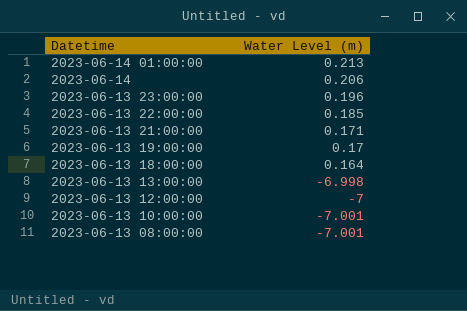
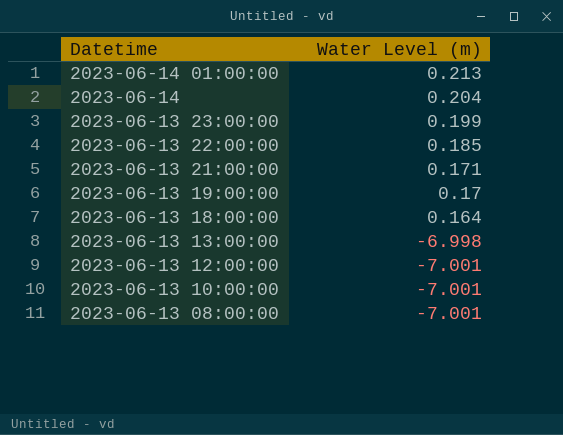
2023-06-14 | Water Level (m): 0.206 -> 0.204
2023-06-13 23:00:00 | Water Level (m): 0.196 -> 0.199
2023-06-13 12:00:00 | Water Level (m): -7 -> -7.001

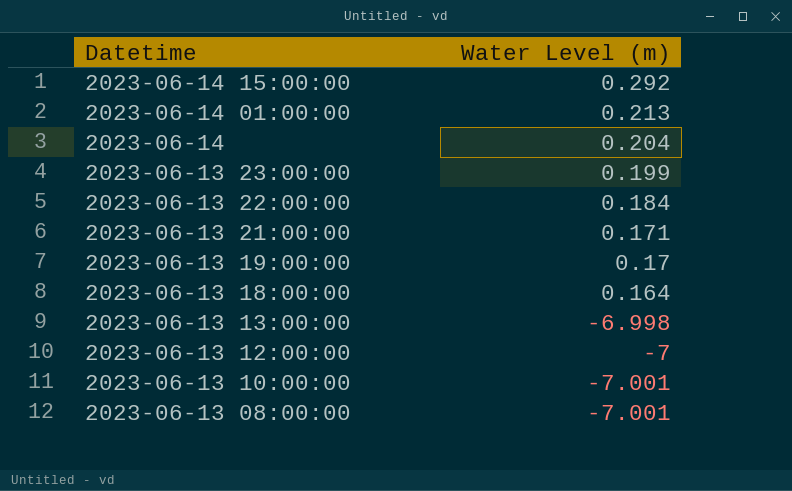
row 2023-06-14 15:00:00: none -> 0.292
2023-06-13 22:00:00 | Water Level (m): 0.185 -> 0.184
2023-06-13 12:00:00 | Water Level (m): -7.001 -> -7

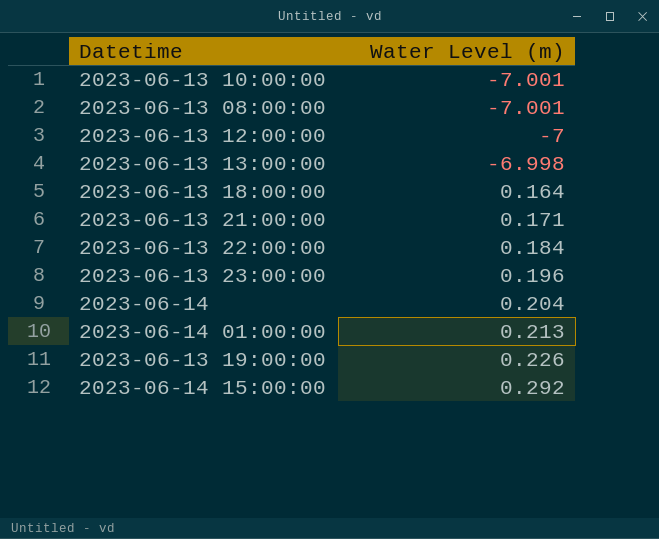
row order: Datetime descending -> Water Level (m) ascending
2023-06-13 23:00:00 | Water Level (m): 0.199 -> 0.196
2023-06-13 19:00:00 | Water Level (m): 0.17 -> 0.226

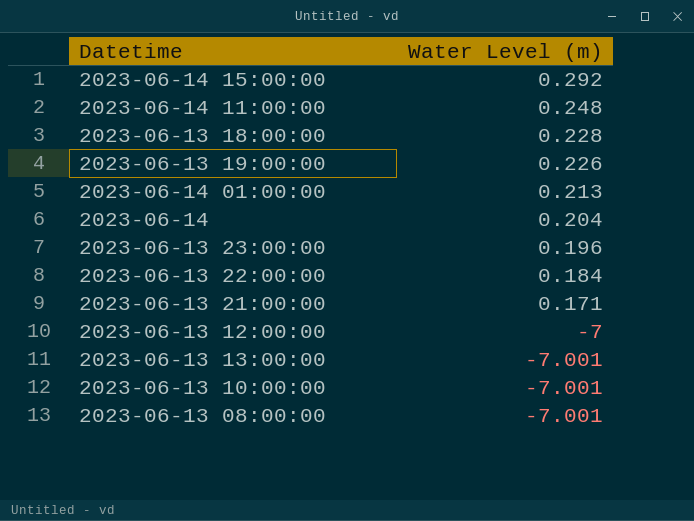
row order: Water Level (m) ascending -> Water Level (m) descending
row 2023-06-14 11:00:00: none -> 0.248
2023-06-13 18:00:00 | Water Level (m): 0.164 -> 0.228
2023-06-13 13:00:00 | Water Level (m): -6.998 -> -7.001

